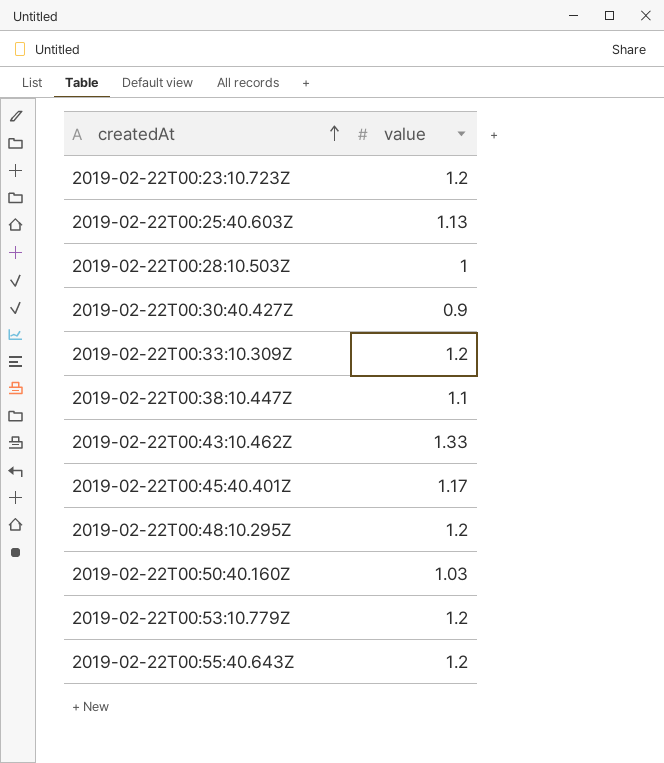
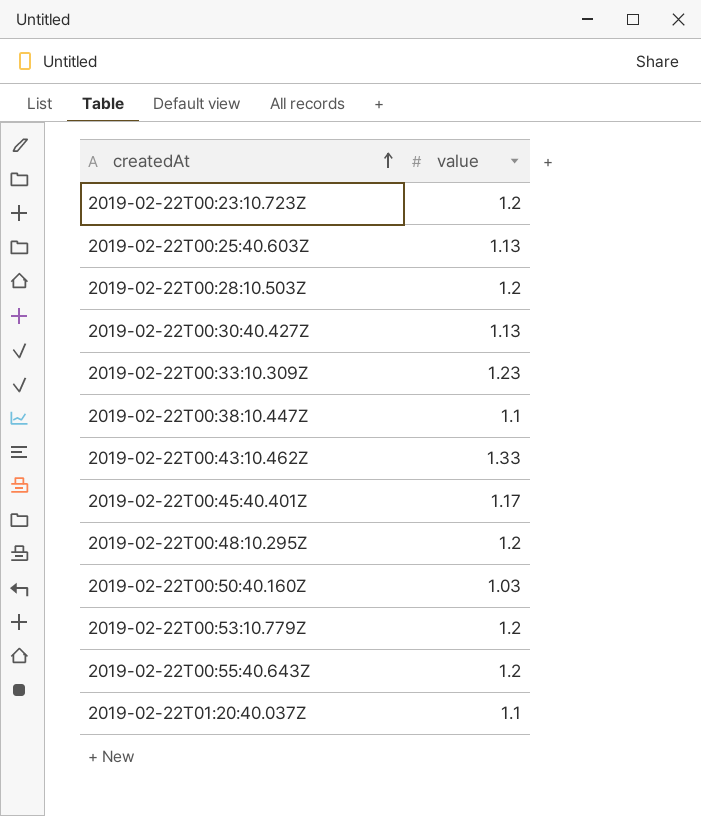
2019-02-22T00:28:10.503Z | value: 1 -> 1.2
2019-02-22T00:30:40.427Z | value: 0.9 -> 1.13
2019-02-22T00:33:10.309Z | value: 1.2 -> 1.23
row 2019-02-22T01:20:40.037Z: none -> 1.1

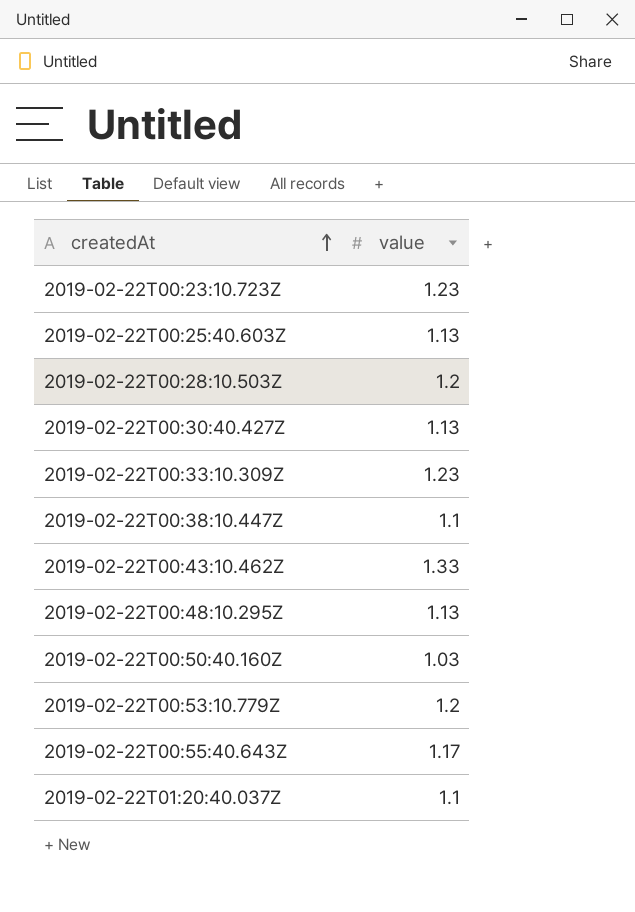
row 2019-02-22T00:45:40.401Z: 1.17 -> none
2019-02-22T00:23:10.723Z | value: 1.2 -> 1.23
2019-02-22T00:48:10.295Z | value: 1.2 -> 1.13
2019-02-22T00:55:40.643Z | value: 1.2 -> 1.17

